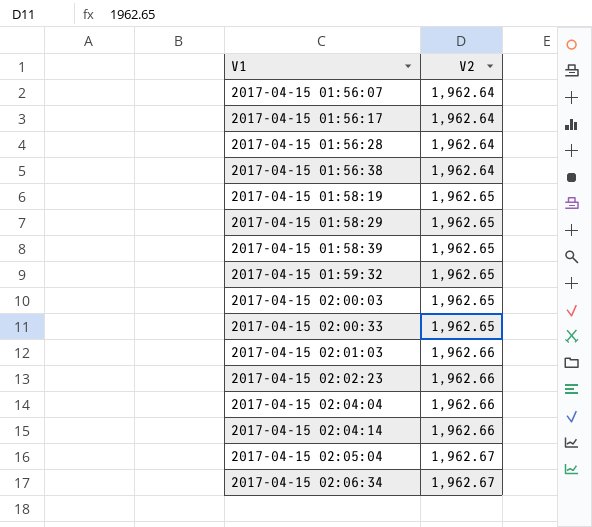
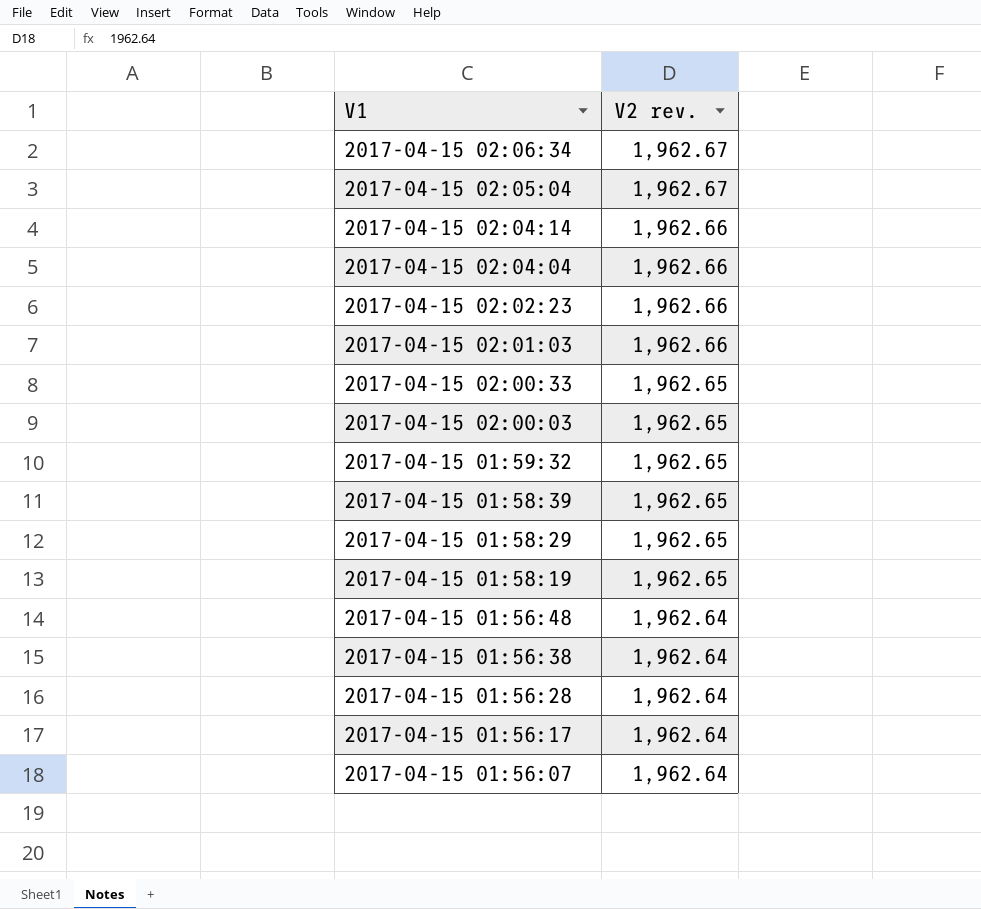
row order: V1 ascending -> V1 descending
column name: V2 -> V2 rev.
row 2017-04-15 01:56:48: none -> 1,962.64

